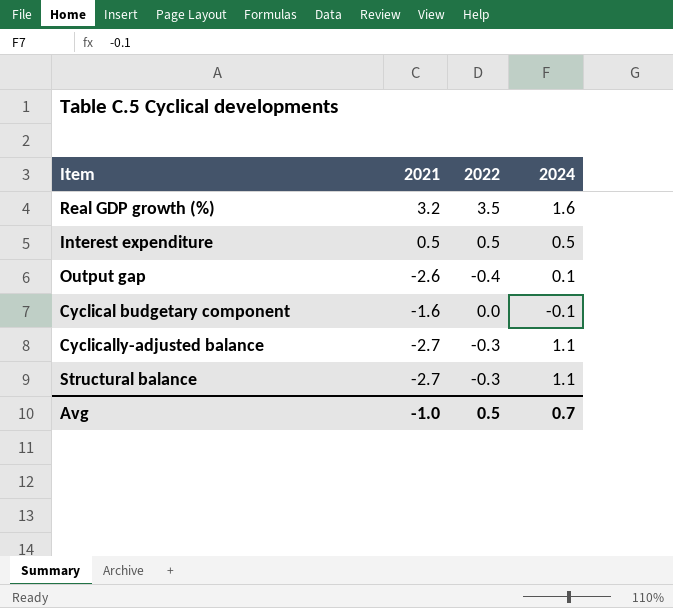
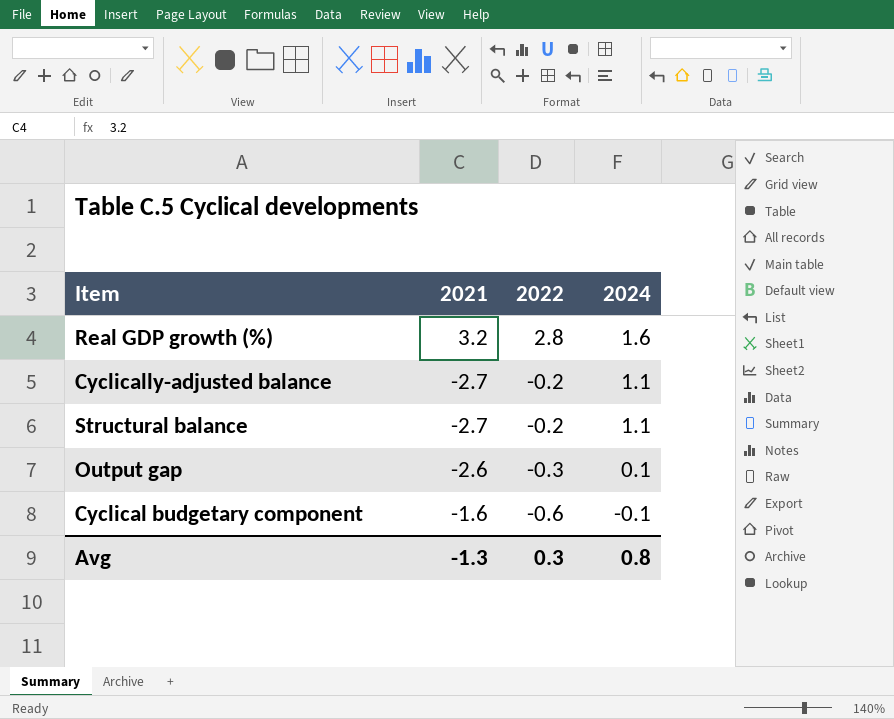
row order: none -> 2022 descending
row Interest expenditure: 0.5 | 0.5 | 0.5 -> none
Real GDP growth (%) | 2022: 3.5 -> 2.8
Cyclically-adjusted balance | 2022: -0.3 -> -0.2
Structural balance | 2022: -0.3 -> -0.2
Output gap | 2022: -0.4 -> -0.3
Cyclical budgetary component | 2022: 0.0 -> -0.6
Avg | 2021: -1.0 -> -1.3
Avg | 2022: 0.5 -> 0.3
Avg | 2024: 0.7 -> 0.8

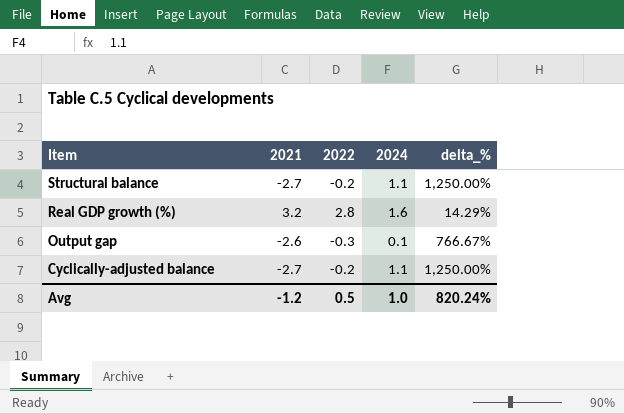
row order: 2022 descending -> Item descending
column delta_% | formula: none -> ([2021] - [2022]) / [2022]
row Cyclical budgetary component: -1.6 | -0.6 | -0.1 -> none
Avg | 2021: -1.3 -> -1.2
Avg | 2022: 0.3 -> 0.5
Avg | 2024: 0.8 -> 1.0

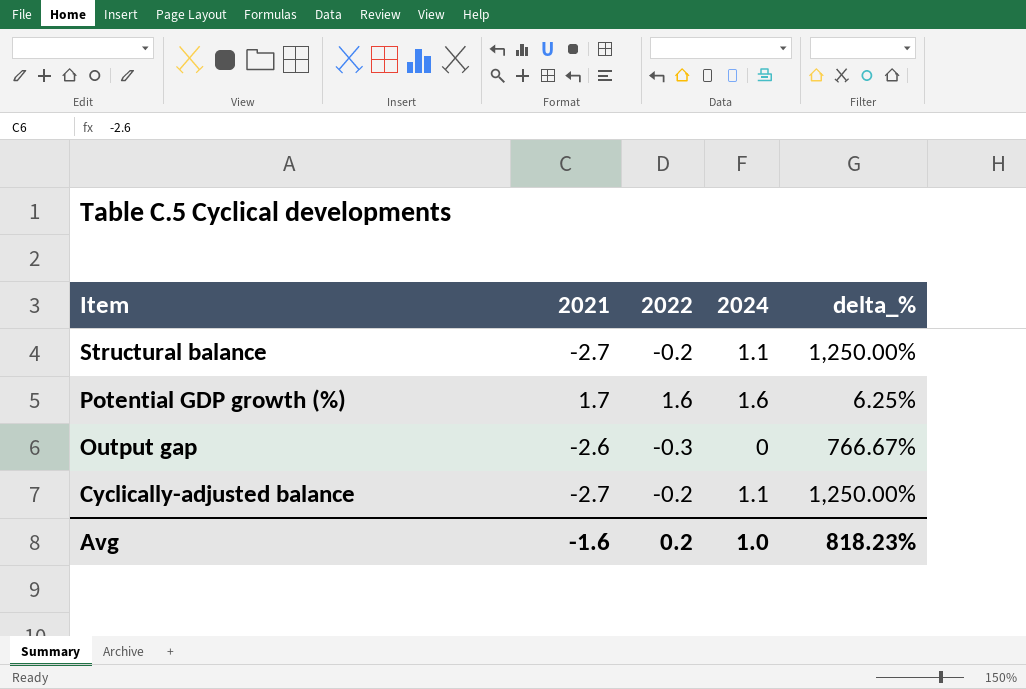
row Real GDP growth (%): 3.2 | 2.8 | 1.6 | 14.29% -> none
row Potential GDP growth (%): none -> 1.7 | 1.6 | 1.6 | 6.25%
Output gap | 2024: 0.1 -> 0
Avg | 2021: -1.2 -> -1.6
Avg | 2022: 0.5 -> 0.2
Avg | delta_%: 820.24% -> 818.23%

